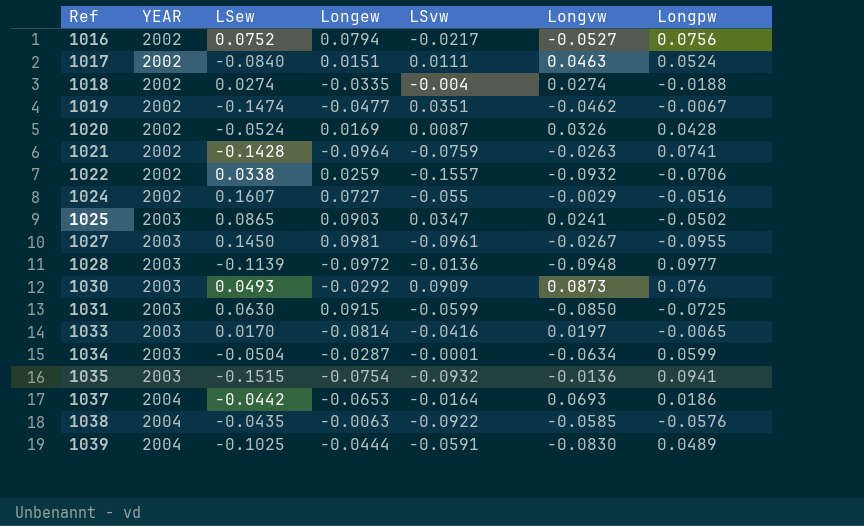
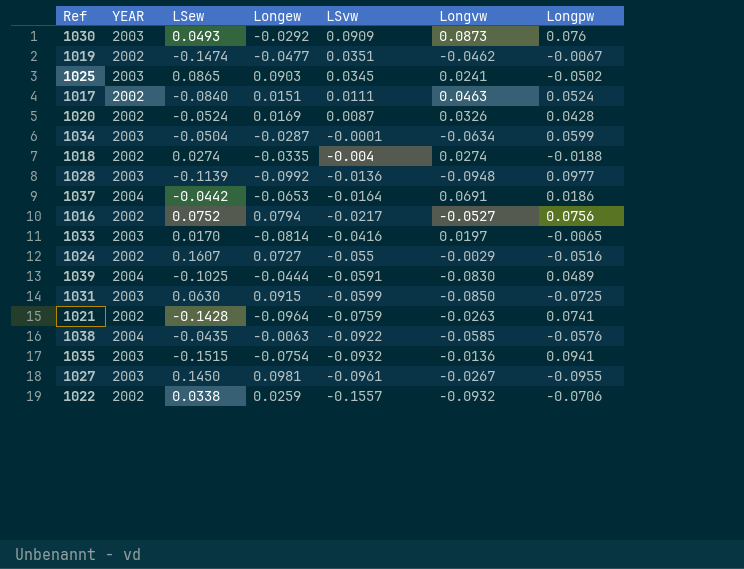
row order: Ref ascending -> LSvw descending
1025 | LSvw: 0.0347 -> 0.0345
1028 | Longew: -0.0972 -> -0.0992
1037 | Longvw: 0.0693 -> 0.0691

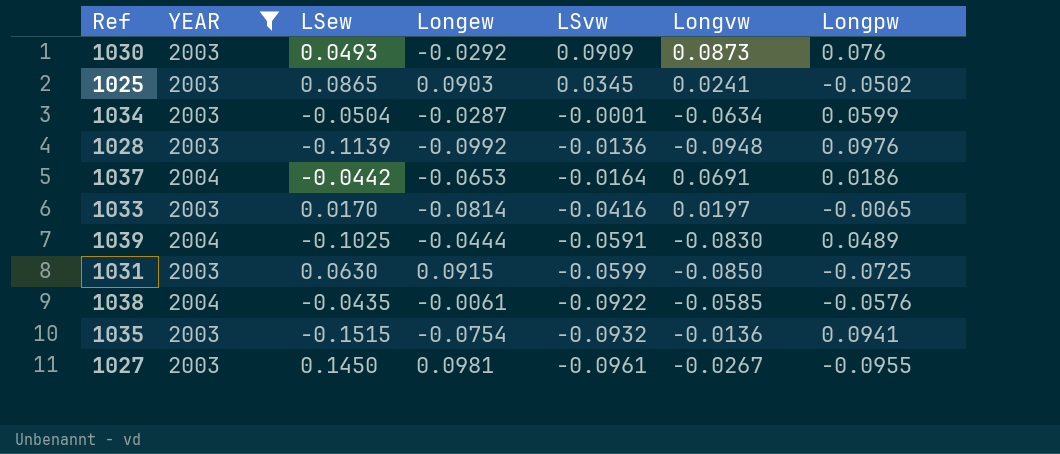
filter: none -> YEAR != 2002
1028 | Longpw: 0.0977 -> 0.0976
1038 | Longew: -0.0063 -> -0.0061

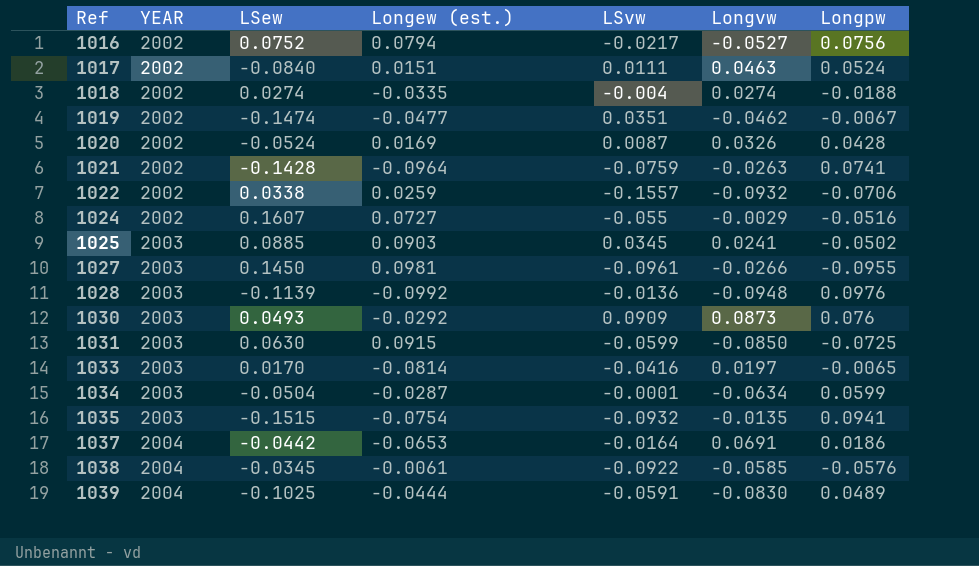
filter: YEAR != 2002 -> none
row order: LSvw descending -> Ref ascending
column name: Longew -> Longew (est.)
1025 | LSew: 0.0865 -> 0.0885
1027 | Longvw: -0.0267 -> -0.0266
1035 | Longvw: -0.0136 -> -0.0135
1038 | LSew: -0.0435 -> -0.0345

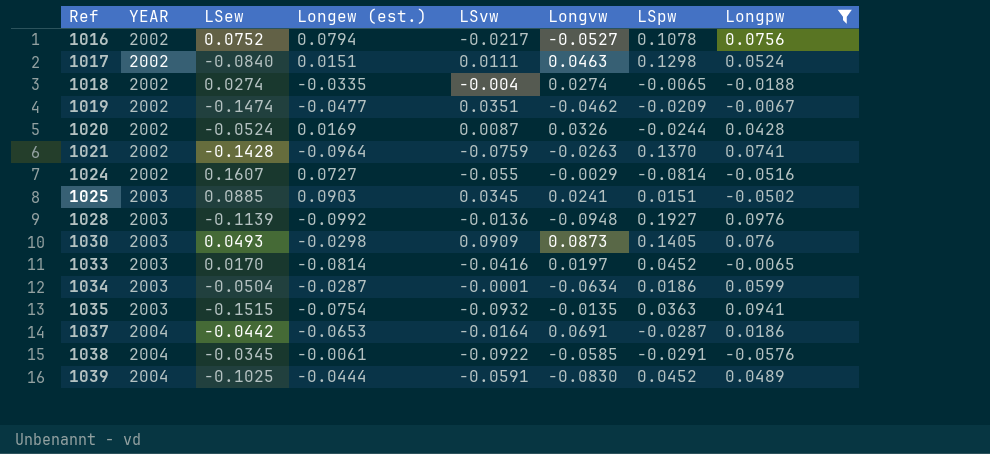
filter: none -> Longpw >= -0.0576
column LSpw | position: none -> 7
1030 | Longew (est.): -0.0292 -> -0.0298

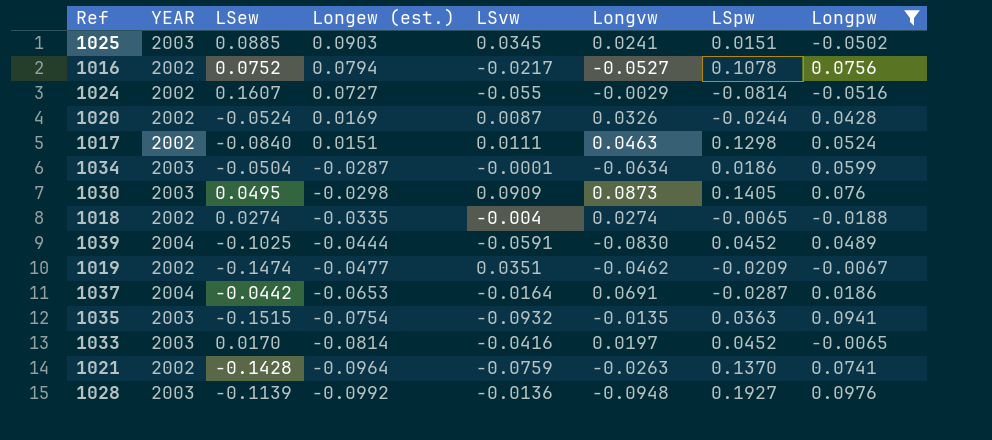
row order: Ref ascending -> Longew (est.) descending
row 1038: 2004 | -0.0345 | -0.0061 | -0.0922 | -0.0585 | -0.0291 | -0.0576 -> none
1030 | LSew: 0.0493 -> 0.0495

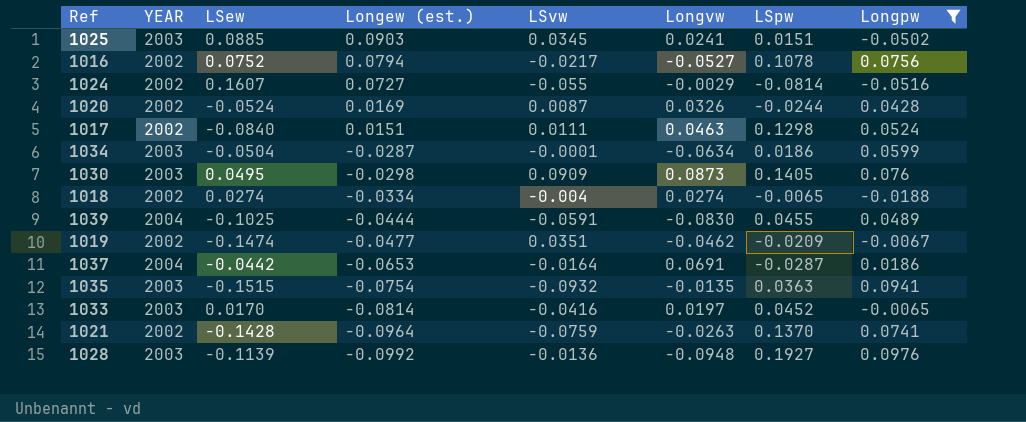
1018 | Longew (est.): -0.0335 -> -0.0334
1039 | LSpw: 0.0452 -> 0.0455

